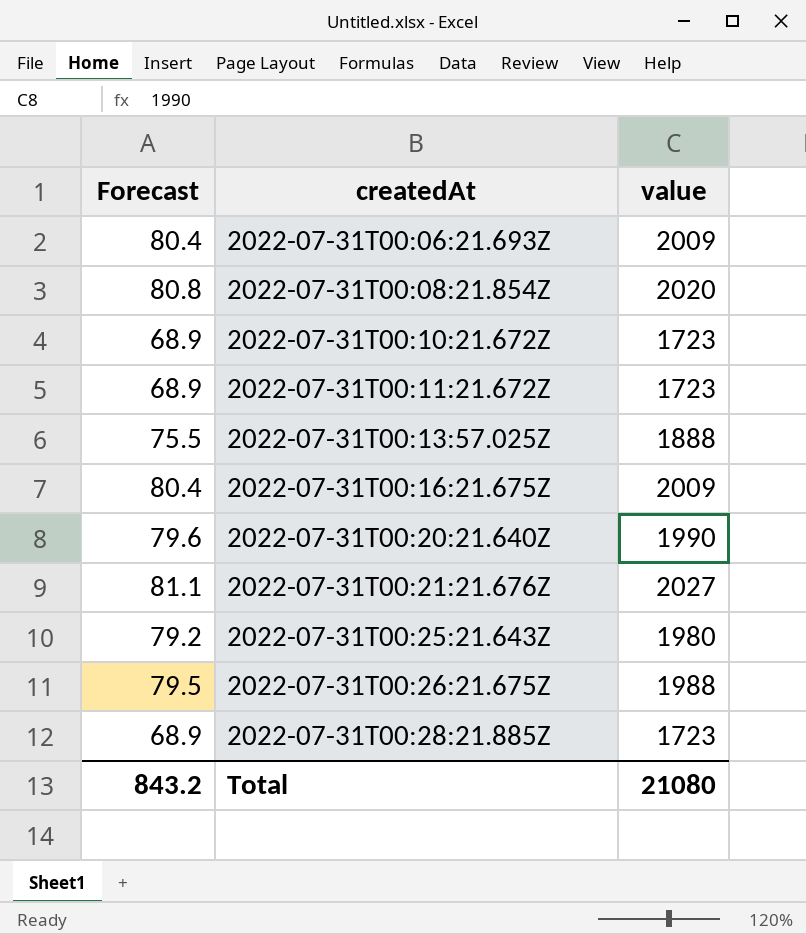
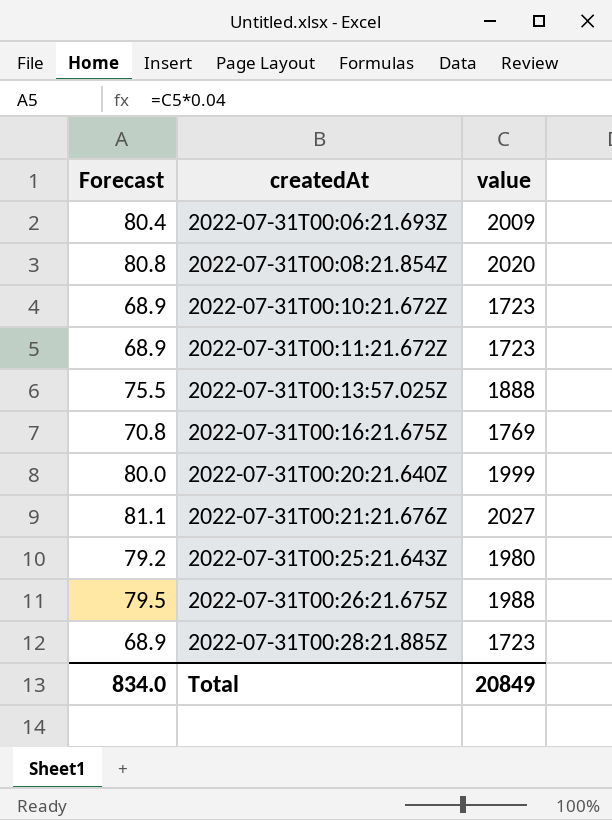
2022-07-31T00:16:21.675Z | Forecast: 80.4 -> 70.8
2022-07-31T00:16:21.675Z | value: 2009 -> 1769
2022-07-31T00:20:21.640Z | Forecast: 79.6 -> 80.0
2022-07-31T00:20:21.640Z | value: 1990 -> 1999
Total | Forecast: 843.2 -> 834.0
Total | value: 21080 -> 20849

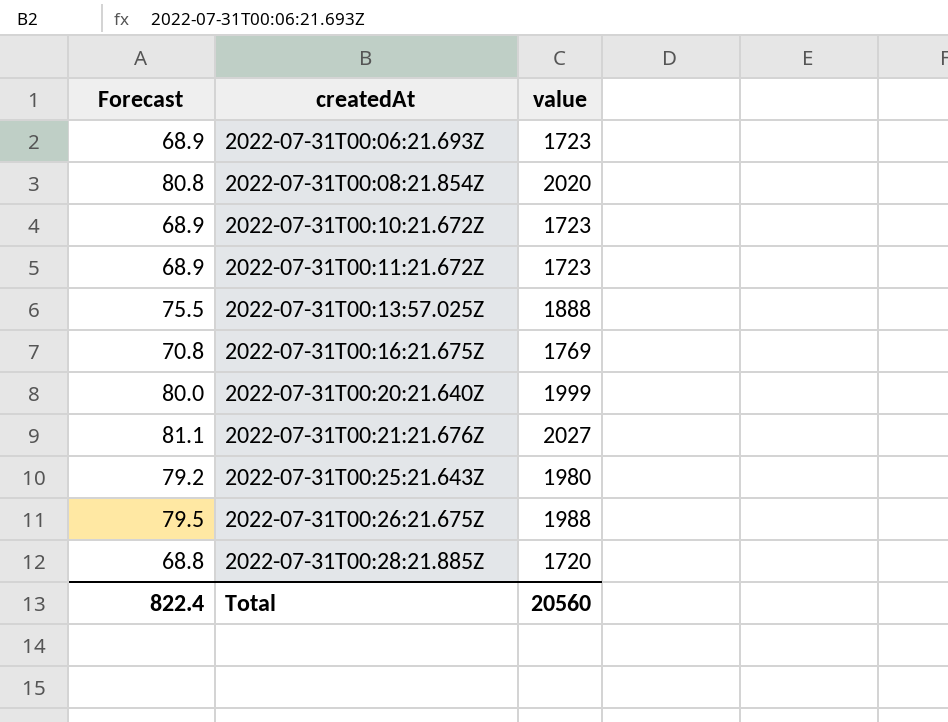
2022-07-31T00:06:21.693Z | Forecast: 80.4 -> 68.9
2022-07-31T00:06:21.693Z | value: 2009 -> 1723
2022-07-31T00:28:21.885Z | Forecast: 68.9 -> 68.8
2022-07-31T00:28:21.885Z | value: 1723 -> 1720
Total | Forecast: 834.0 -> 822.4
Total | value: 20849 -> 20560

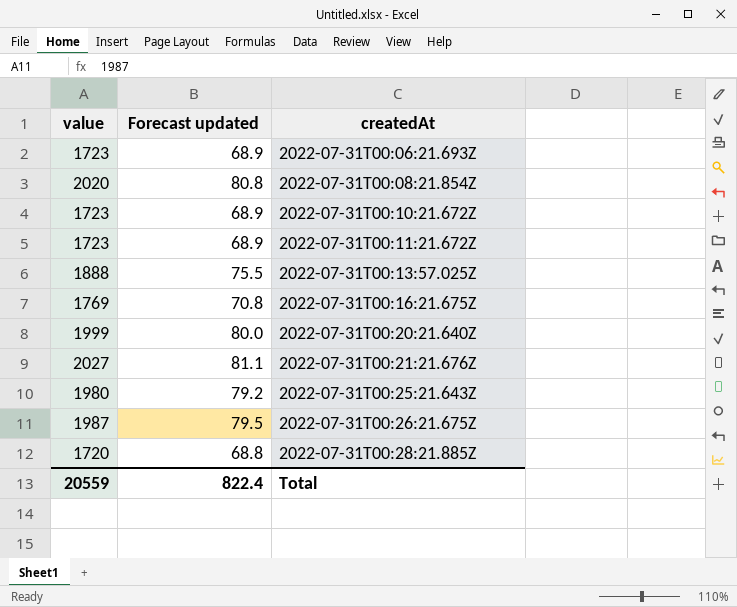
column value | position: 3 -> 1
column name: Forecast -> Forecast updated
2022-07-31T00:26:21.675Z | value: 1988 -> 1987
Total | value: 20560 -> 20559

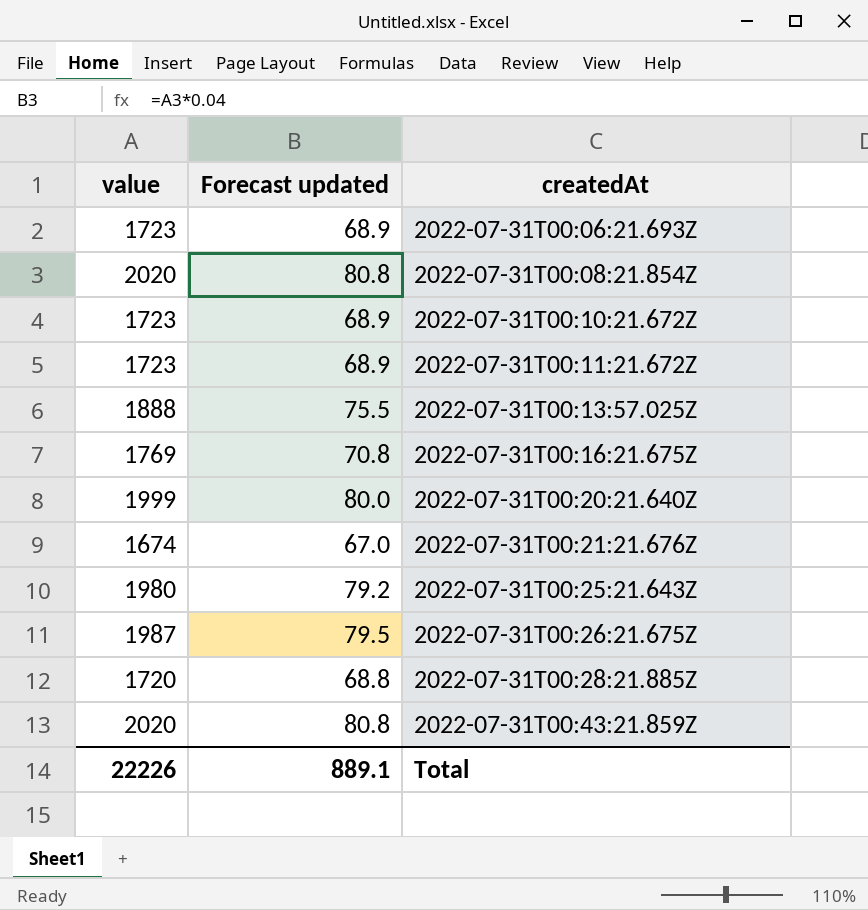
2022-07-31T00:21:21.676Z | value: 2027 -> 1674
2022-07-31T00:21:21.676Z | Forecast updated: 81.1 -> 67.0
row 2022-07-31T00:43:21.859Z: none -> 2020 | 80.8
Total | value: 20559 -> 22226
Total | Forecast updated: 822.4 -> 889.1

